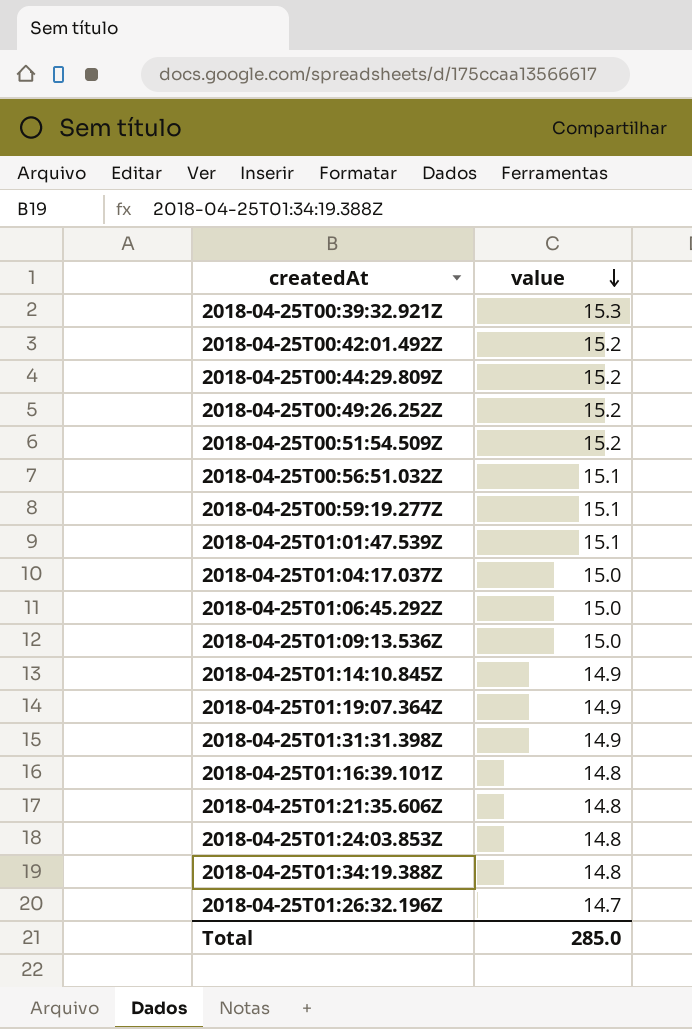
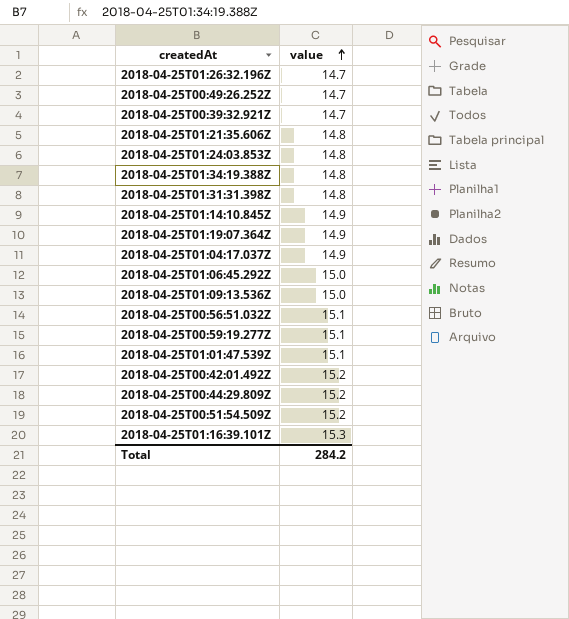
row order: value descending -> value ascending
2018-04-25T00:49:26.252Z | value: 15.2 -> 14.7
2018-04-25T00:39:32.921Z | value: 15.3 -> 14.7
2018-04-25T01:31:31.398Z | value: 14.9 -> 14.8
2018-04-25T01:04:17.037Z | value: 15.0 -> 14.9
2018-04-25T01:16:39.101Z | value: 14.8 -> 15.3
Total | value: 285.0 -> 284.2

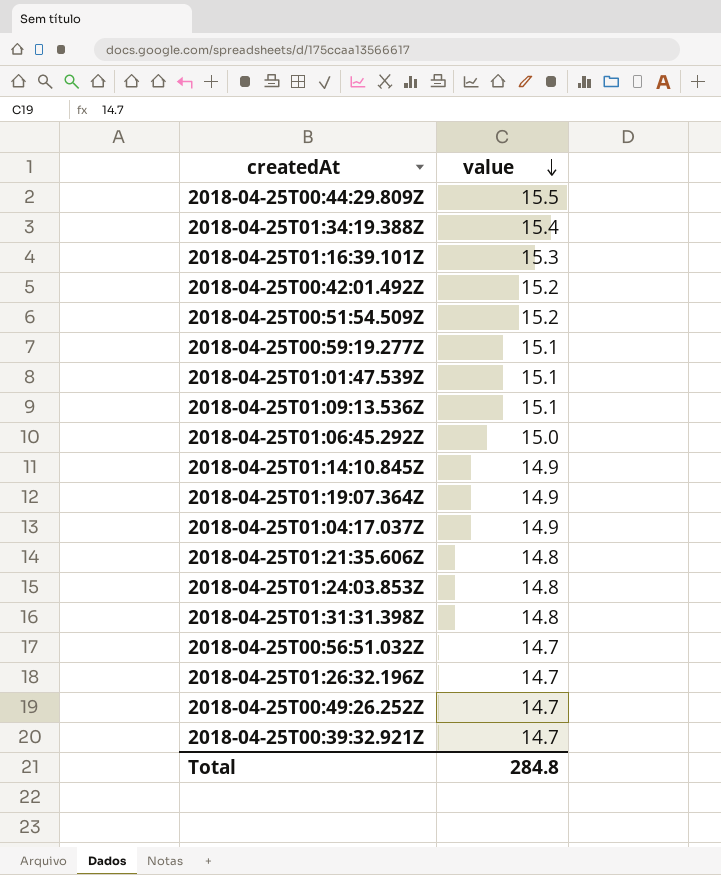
row order: value ascending -> value descending
2018-04-25T00:44:29.809Z | value: 15.2 -> 15.5
2018-04-25T01:34:19.388Z | value: 14.8 -> 15.4
2018-04-25T01:09:13.536Z | value: 15.0 -> 15.1
2018-04-25T00:56:51.032Z | value: 15.1 -> 14.7
Total | value: 284.2 -> 284.8

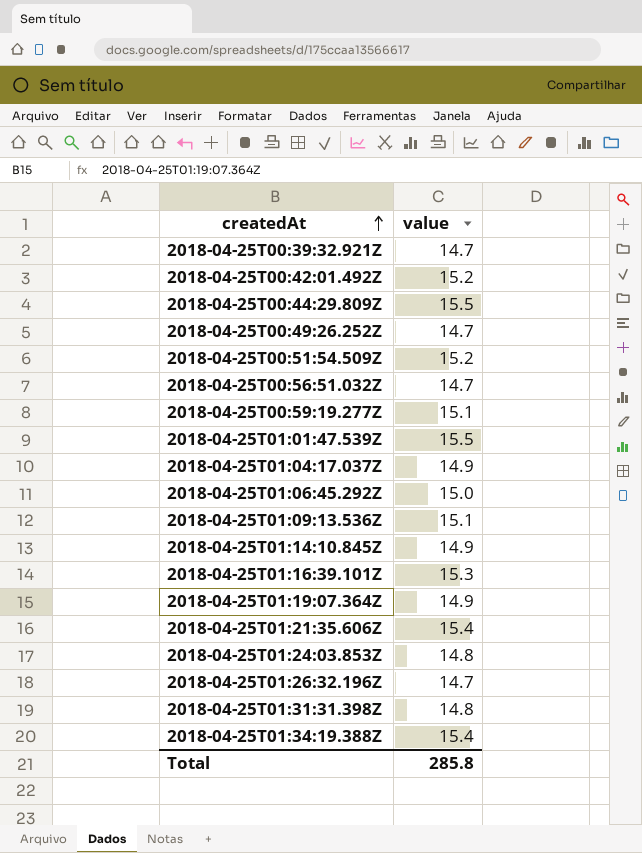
row order: value descending -> createdAt ascending
2018-04-25T01:01:47.539Z | value: 15.1 -> 15.5
2018-04-25T01:21:35.606Z | value: 14.8 -> 15.4
Total | value: 284.8 -> 285.8

